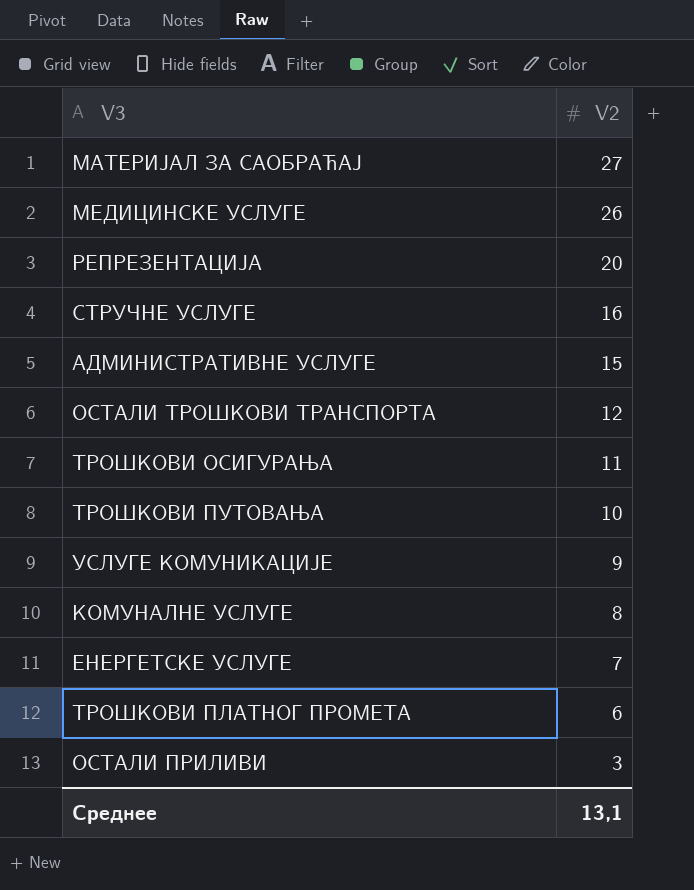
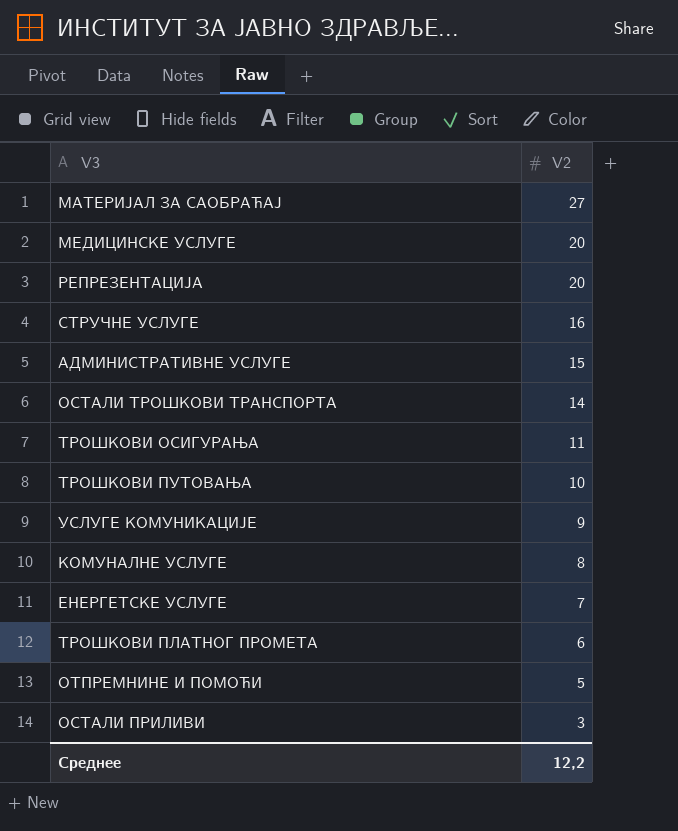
МЕДИЦИНСКЕ УСЛУГЕ | V2: 26 -> 20
ОСТАЛИ ТРОШКОВИ ТРАНСПОРТА | V2: 12 -> 14
row ОТПРЕМНИНЕ И ПОМОЋИ: none -> 5
Среднее | V2: 13,1 -> 12,2

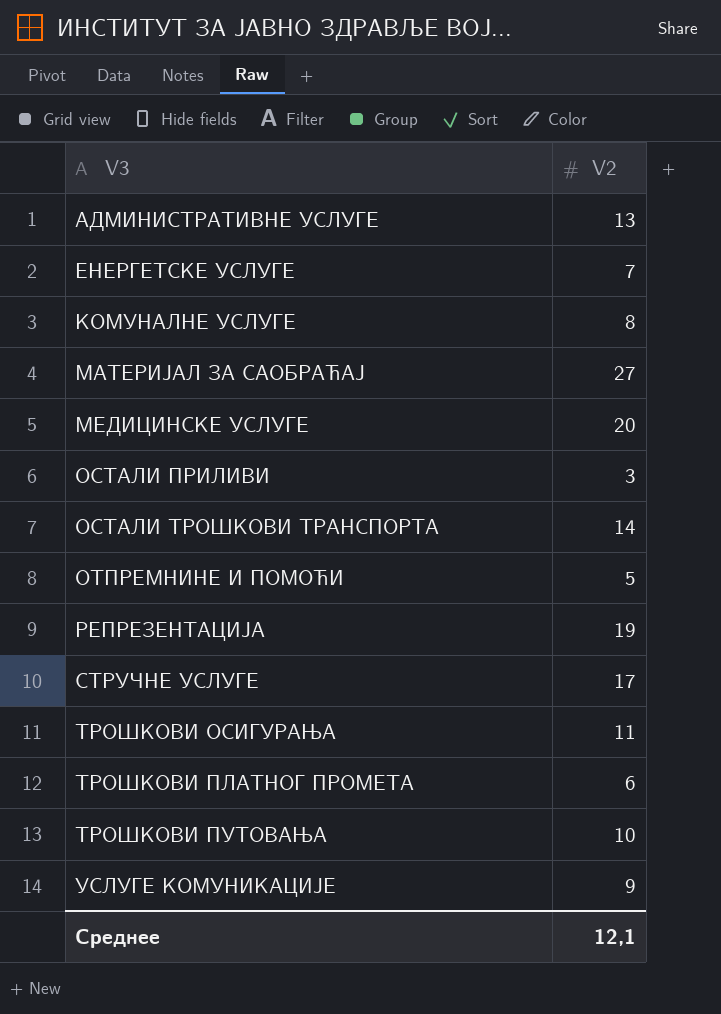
row order: V2 descending -> V3 ascending
АДМИНИСТРАТИВНЕ УСЛУГЕ | V2: 15 -> 13
РЕПРЕЗЕНТАЦИЈА | V2: 20 -> 19
СТРУЧНЕ УСЛУГЕ | V2: 16 -> 17
Среднее | V2: 12,2 -> 12,1

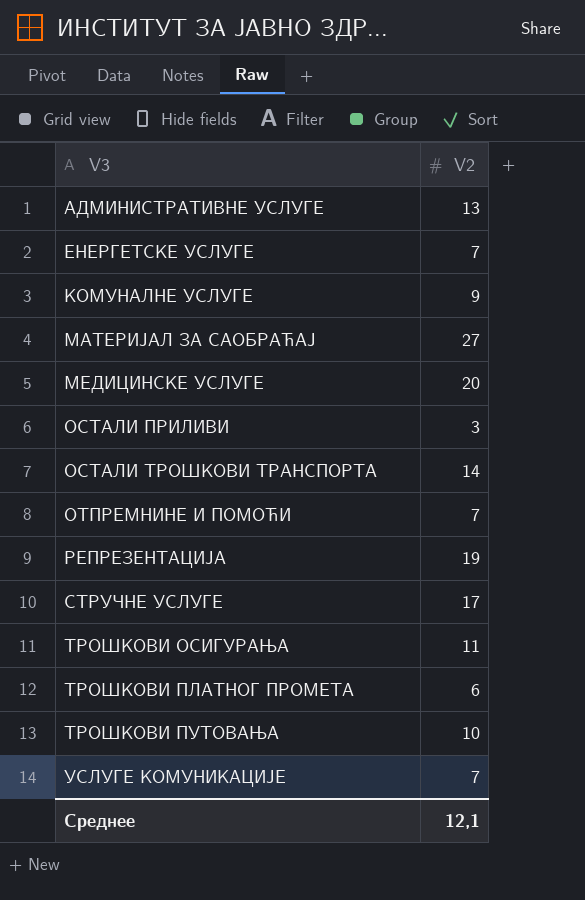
КОМУНАЛНЕ УСЛУГЕ | V2: 8 -> 9
ОТПРЕМНИНЕ И ПОМОЋИ | V2: 5 -> 7
УСЛУГЕ КОМУНИКАЦИЈЕ | V2: 9 -> 7

